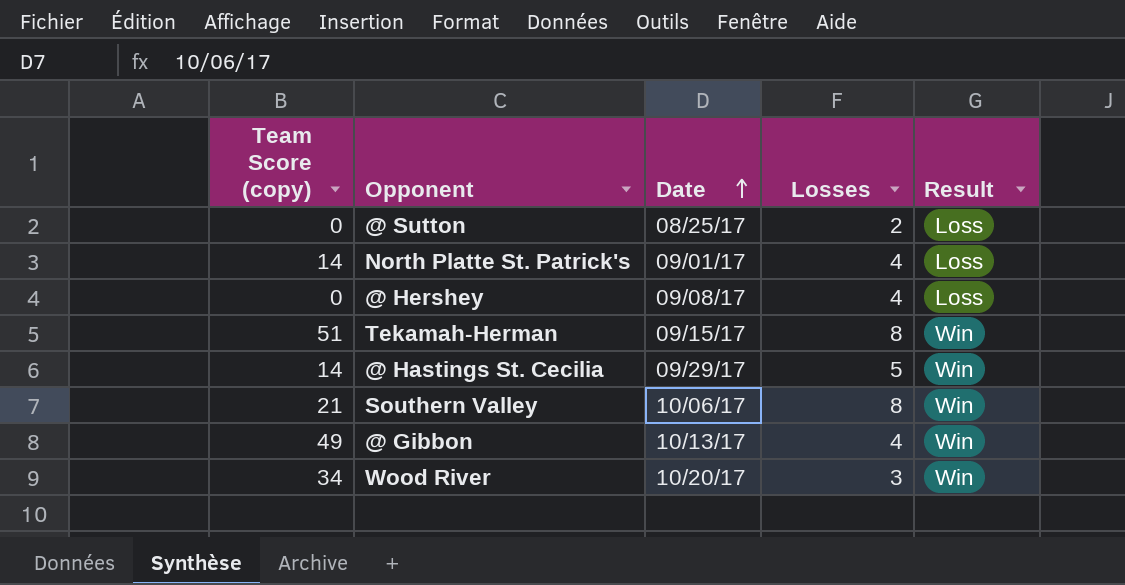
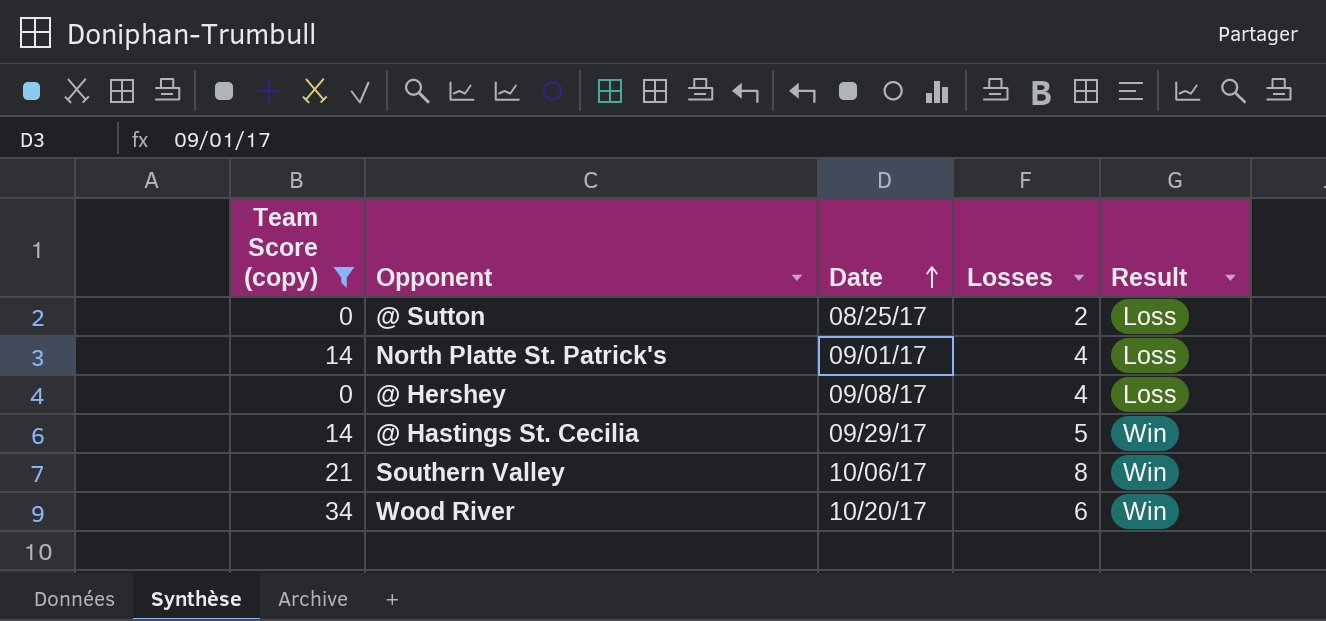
filter: none -> Team Score (copy) <= 34
Wood River | Losses: 3 -> 6

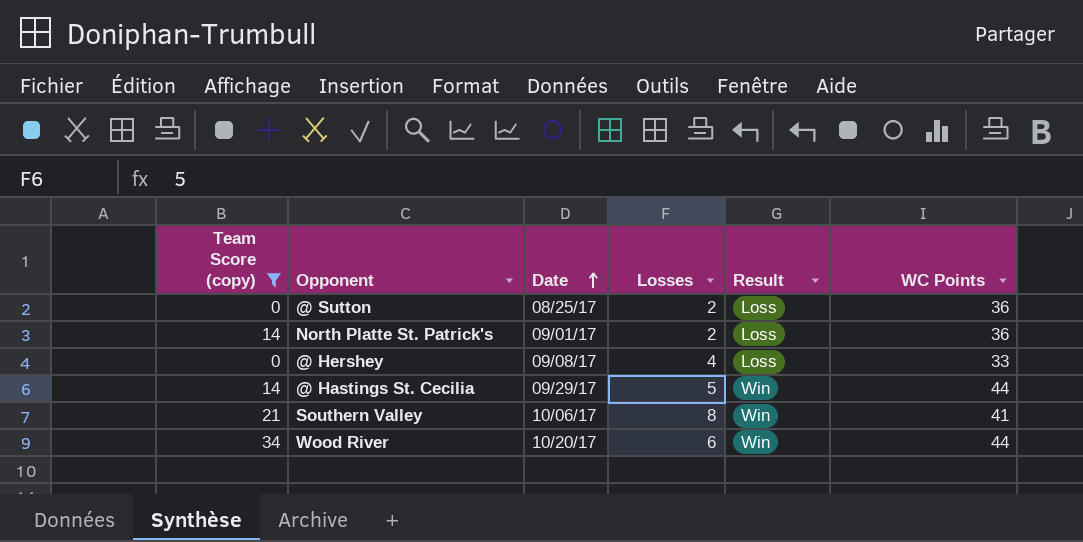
column WC Points | position: none -> 6
North Platte St. Patrick's | Losses: 4 -> 2

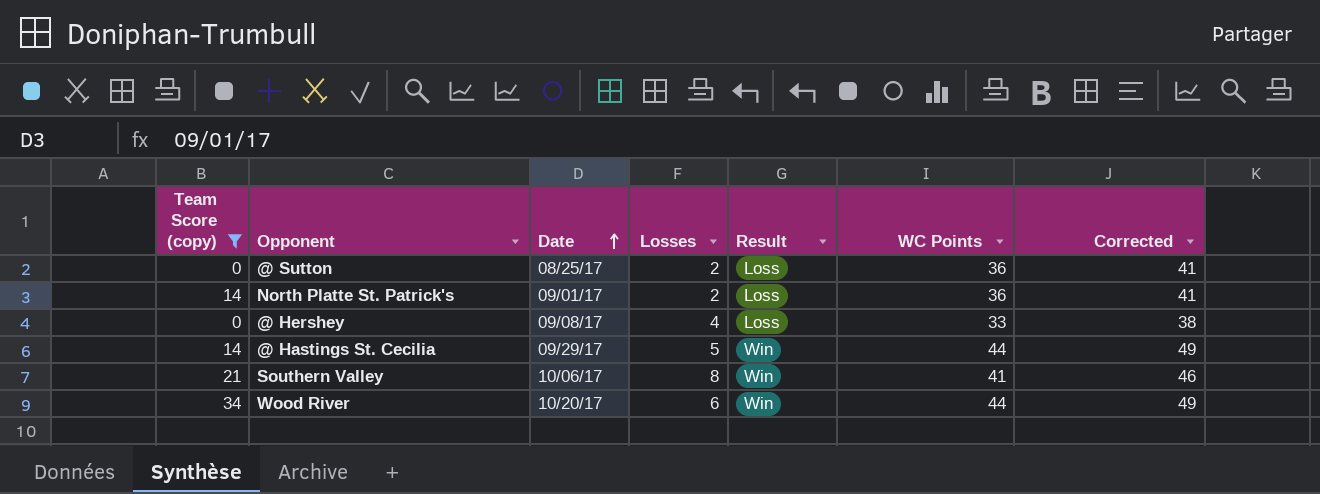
column Corrected | formula: none -> [WC Points] + 5

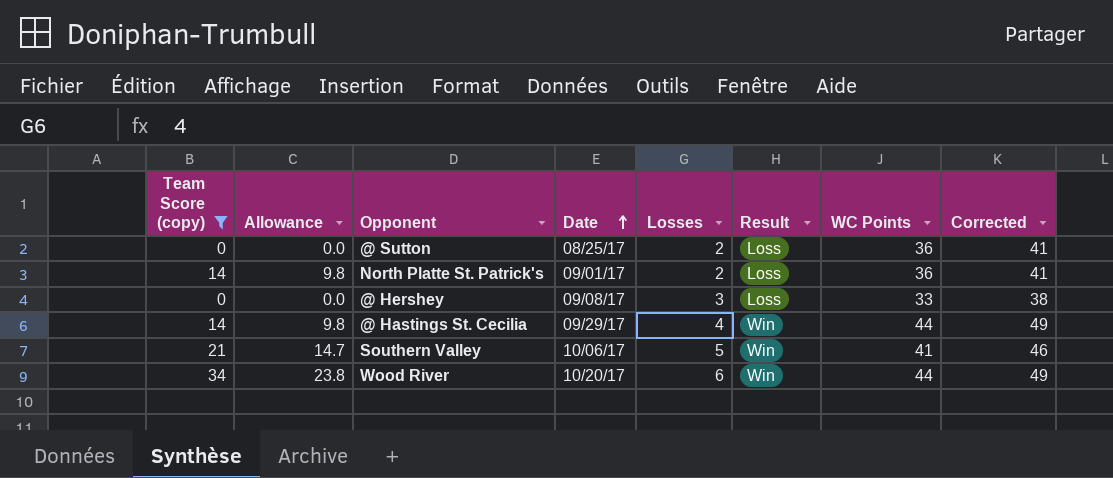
column Allowance | formula: none -> [Team Score (copy)] * 0.7
@ Hershey | Losses: 4 -> 3
@ Hastings St. Cecilia | Losses: 5 -> 4
Southern Valley | Losses: 8 -> 5

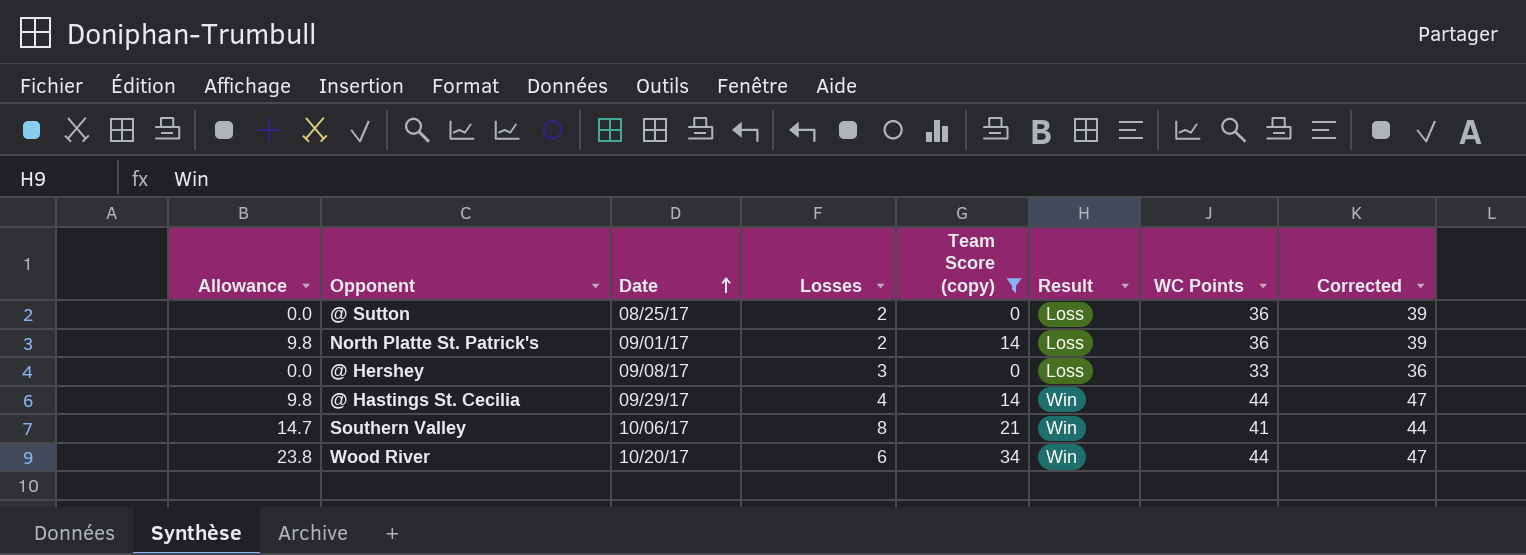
column Team Score (copy) | position: 1 -> 5
column Corrected | formula: [WC Points] + 5 -> [WC Points] + 3
Southern Valley | Losses: 5 -> 8

